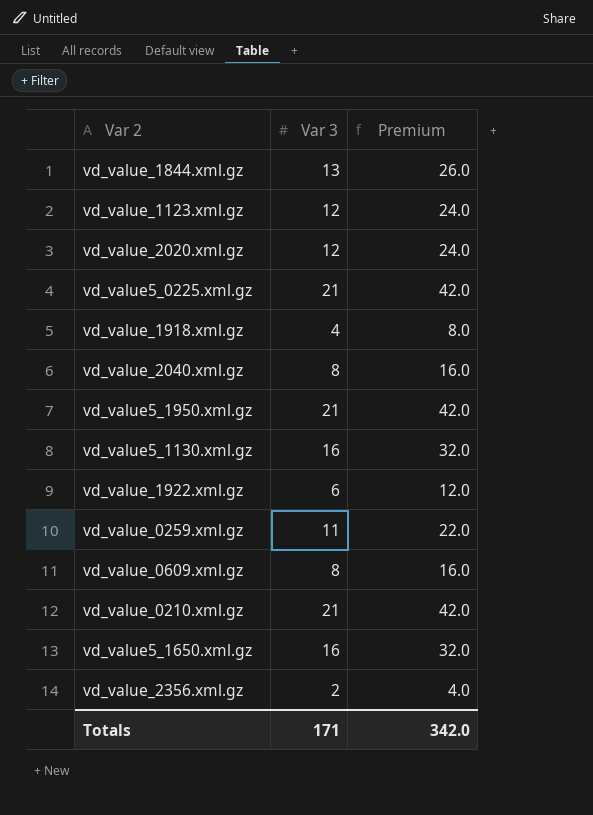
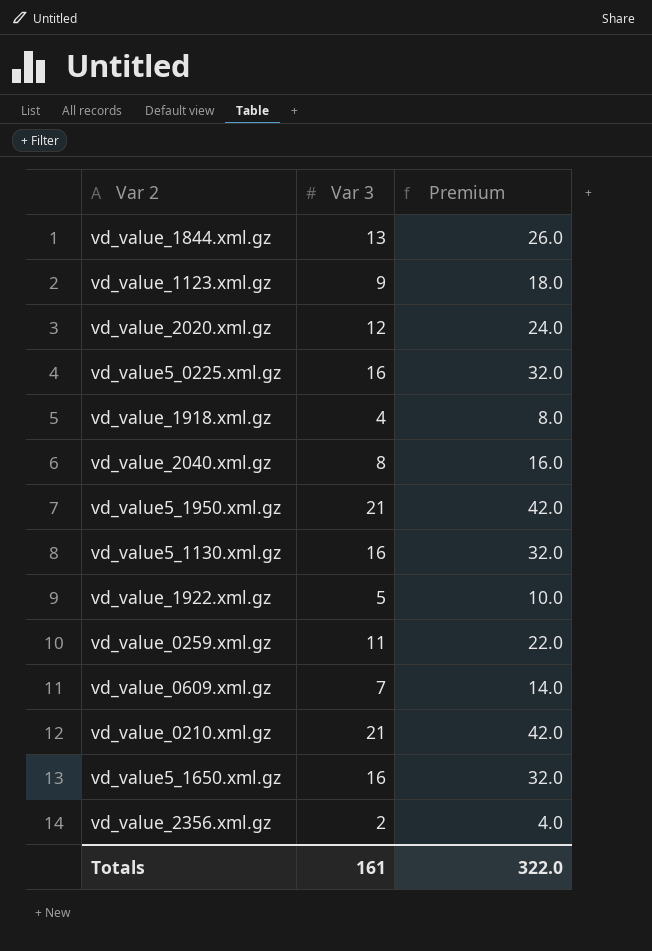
vd_value_1123.xml.gz | Var 3: 12 -> 9
vd_value_1123.xml.gz | Premium: 24.0 -> 18.0
vd_value5_0225.xml.gz | Var 3: 21 -> 16
vd_value5_0225.xml.gz | Premium: 42.0 -> 32.0
vd_value_1922.xml.gz | Var 3: 6 -> 5
vd_value_1922.xml.gz | Premium: 12.0 -> 10.0
vd_value_0609.xml.gz | Var 3: 8 -> 7
vd_value_0609.xml.gz | Premium: 16.0 -> 14.0
Totals | Var 3: 171 -> 161
Totals | Premium: 342.0 -> 322.0

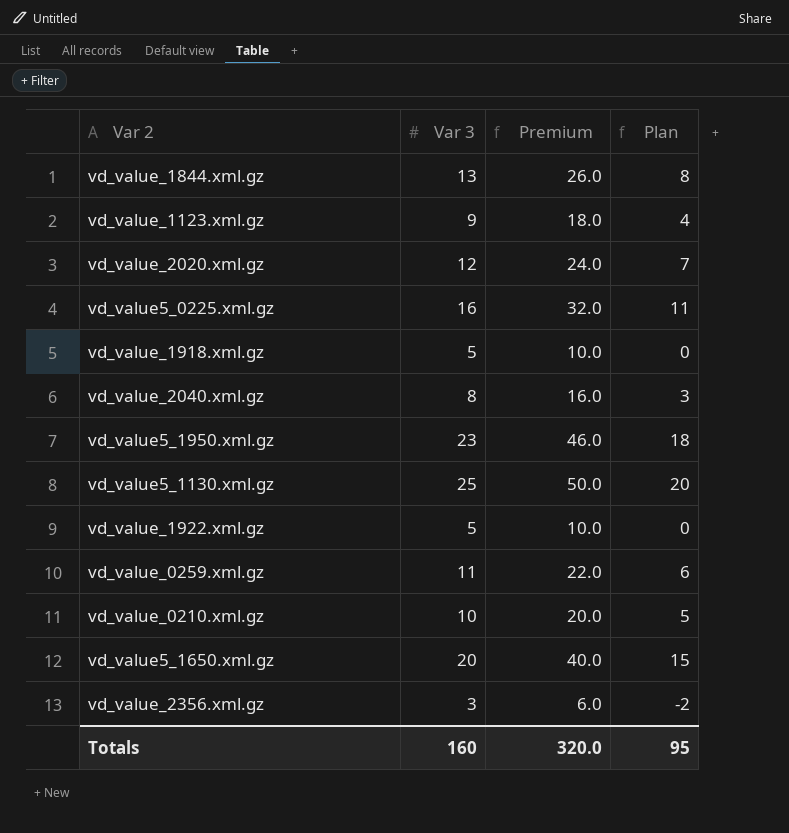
column Plan | formula: none -> [Var 3] - 5
row vd_value_0609.xml.gz: 7 | 14.0 -> none
vd_value_1918.xml.gz | Var 3: 4 -> 5
vd_value_1918.xml.gz | Premium: 8.0 -> 10.0
vd_value5_1950.xml.gz | Var 3: 21 -> 23
vd_value5_1950.xml.gz | Premium: 42.0 -> 46.0
vd_value5_1130.xml.gz | Var 3: 16 -> 25
vd_value5_1130.xml.gz | Premium: 32.0 -> 50.0
vd_value_0210.xml.gz | Var 3: 21 -> 10
vd_value_0210.xml.gz | Premium: 42.0 -> 20.0
vd_value5_1650.xml.gz | Var 3: 16 -> 20
vd_value5_1650.xml.gz | Premium: 32.0 -> 40.0
vd_value_2356.xml.gz | Var 3: 2 -> 3
vd_value_2356.xml.gz | Premium: 4.0 -> 6.0
Totals | Var 3: 161 -> 160
Totals | Premium: 322.0 -> 320.0

